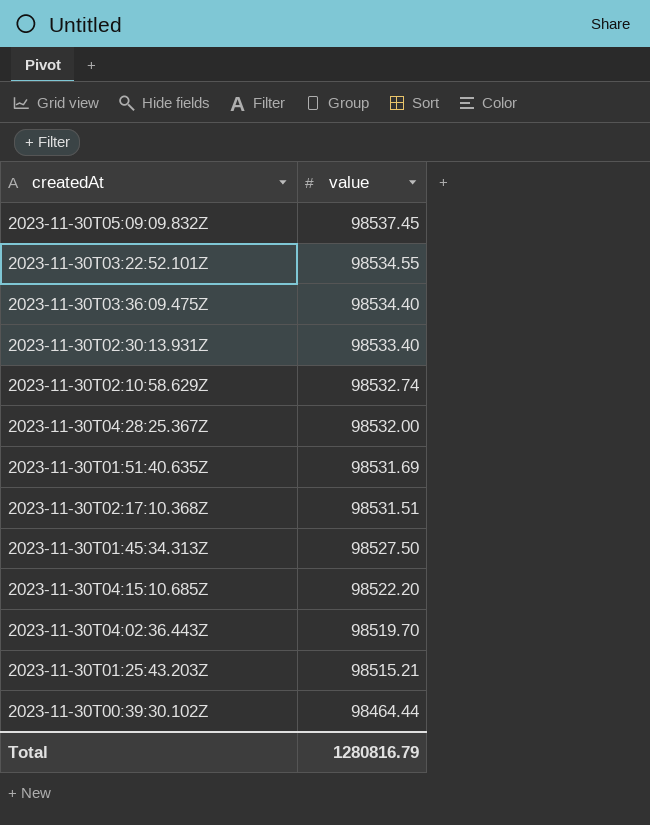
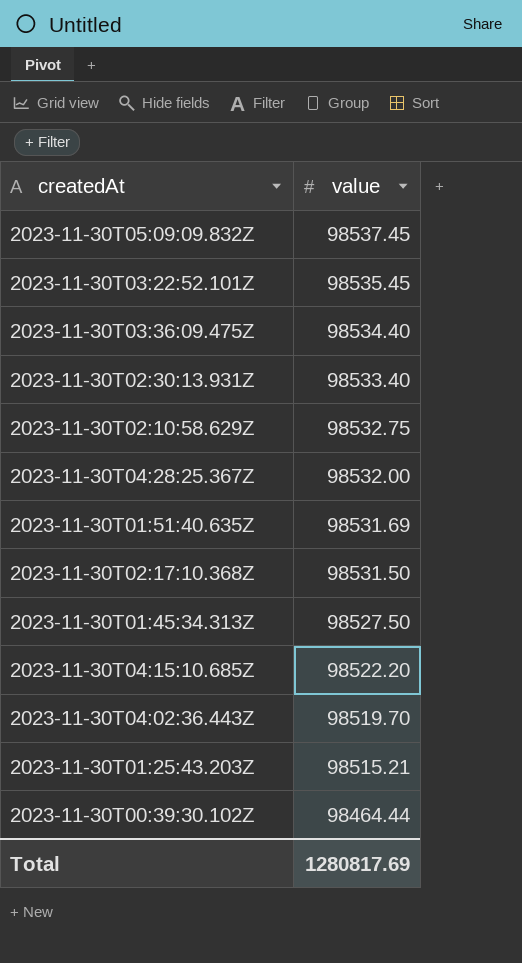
2023-11-30T03:22:52.101Z | value: 98534.55 -> 98535.45
2023-11-30T02:10:58.629Z | value: 98532.74 -> 98532.75
2023-11-30T02:17:10.368Z | value: 98531.51 -> 98531.50
Total | value: 1280816.79 -> 1280817.69

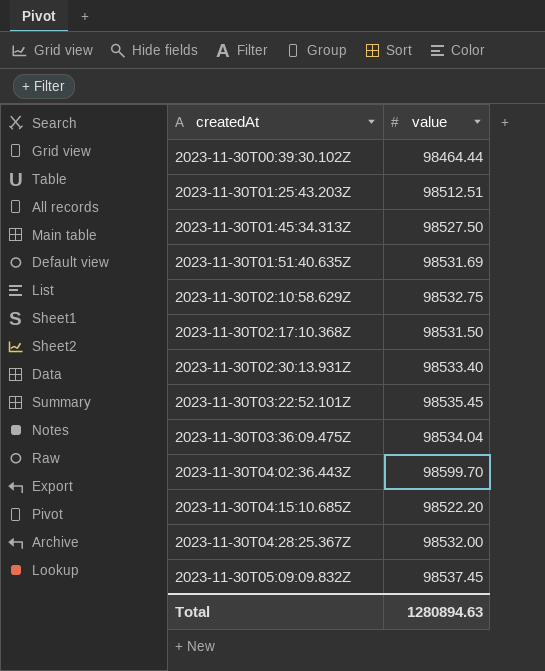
row order: value descending -> createdAt ascending
2023-11-30T01:25:43.203Z | value: 98515.21 -> 98512.51
2023-11-30T03:36:09.475Z | value: 98534.40 -> 98534.04
2023-11-30T04:02:36.443Z | value: 98519.70 -> 98599.70
Total | value: 1280817.69 -> 1280894.63

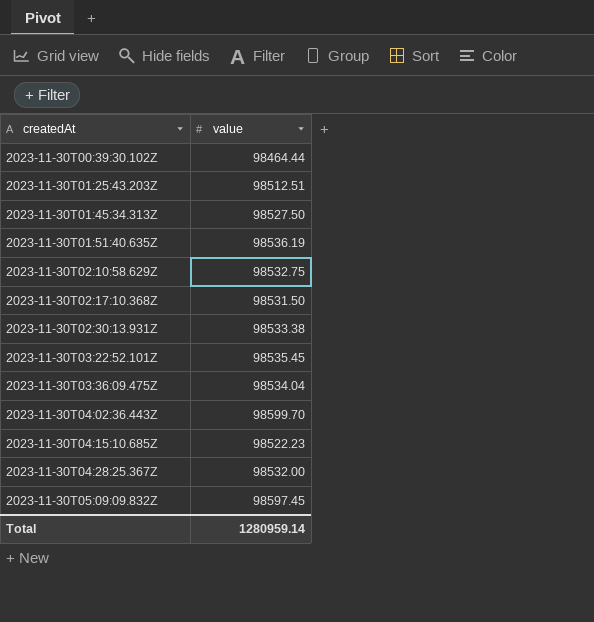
2023-11-30T01:51:40.635Z | value: 98531.69 -> 98536.19
2023-11-30T02:30:13.931Z | value: 98533.40 -> 98533.38
2023-11-30T04:15:10.685Z | value: 98522.20 -> 98522.23
2023-11-30T05:09:09.832Z | value: 98537.45 -> 98597.45
Total | value: 1280894.63 -> 1280959.14

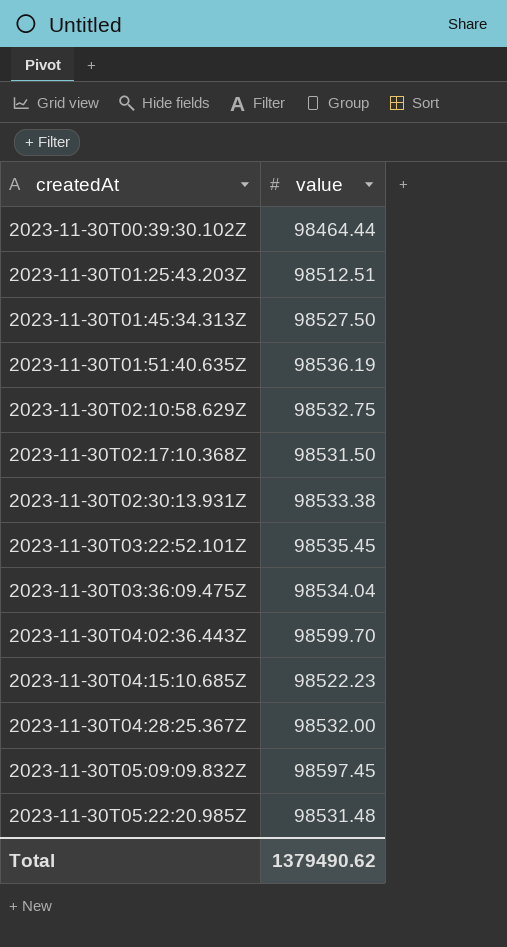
row 2023-11-30T05:22:20.985Z: none -> 98531.48
Total | value: 1280959.14 -> 1379490.62

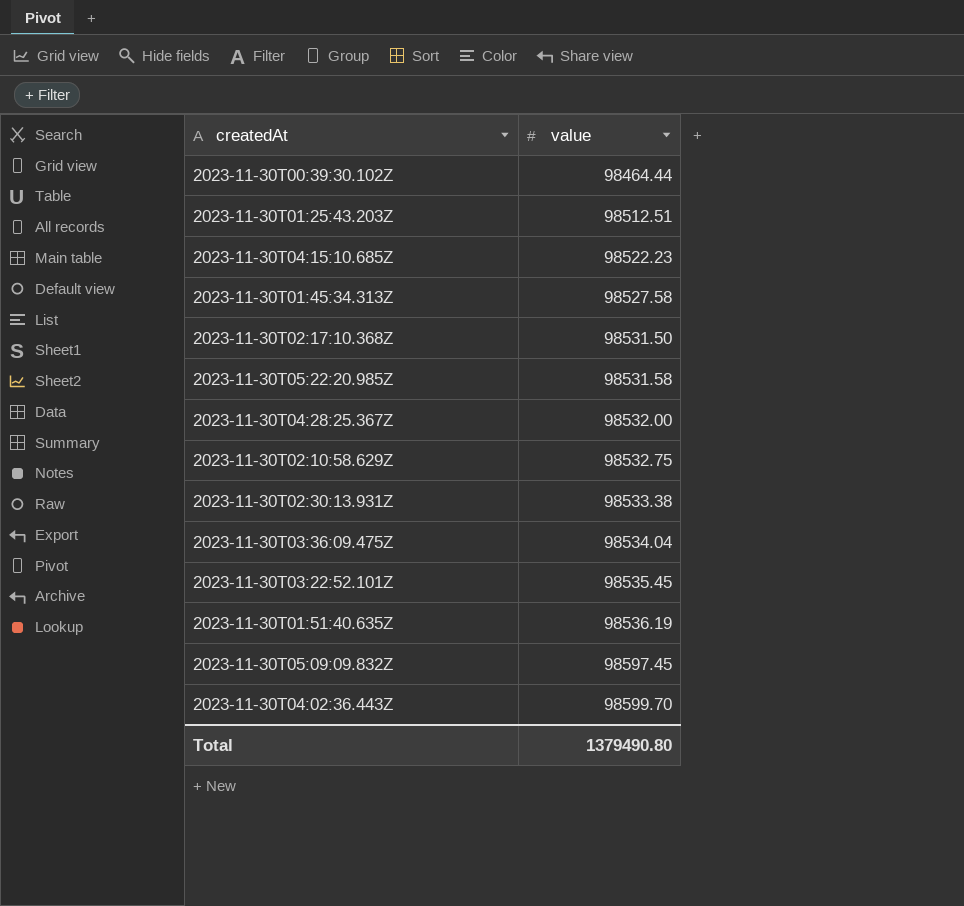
row order: createdAt ascending -> value ascending
2023-11-30T01:45:34.313Z | value: 98527.50 -> 98527.58
2023-11-30T05:22:20.985Z | value: 98531.48 -> 98531.58
Total | value: 1379490.62 -> 1379490.80

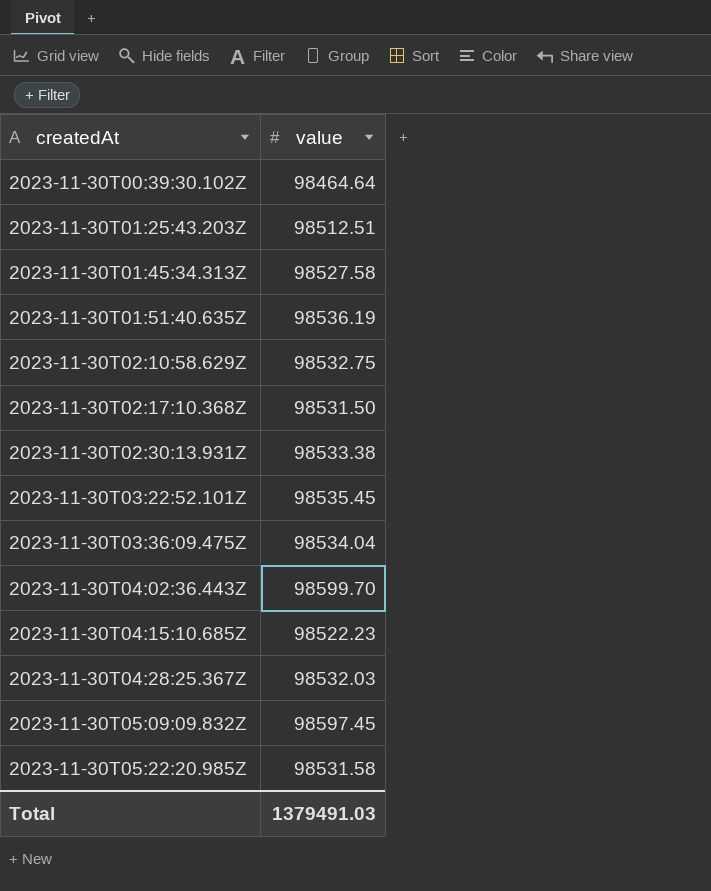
row order: value ascending -> createdAt ascending
2023-11-30T00:39:30.102Z | value: 98464.44 -> 98464.64
2023-11-30T04:28:25.367Z | value: 98532.00 -> 98532.03
Total | value: 1379490.80 -> 1379491.03

